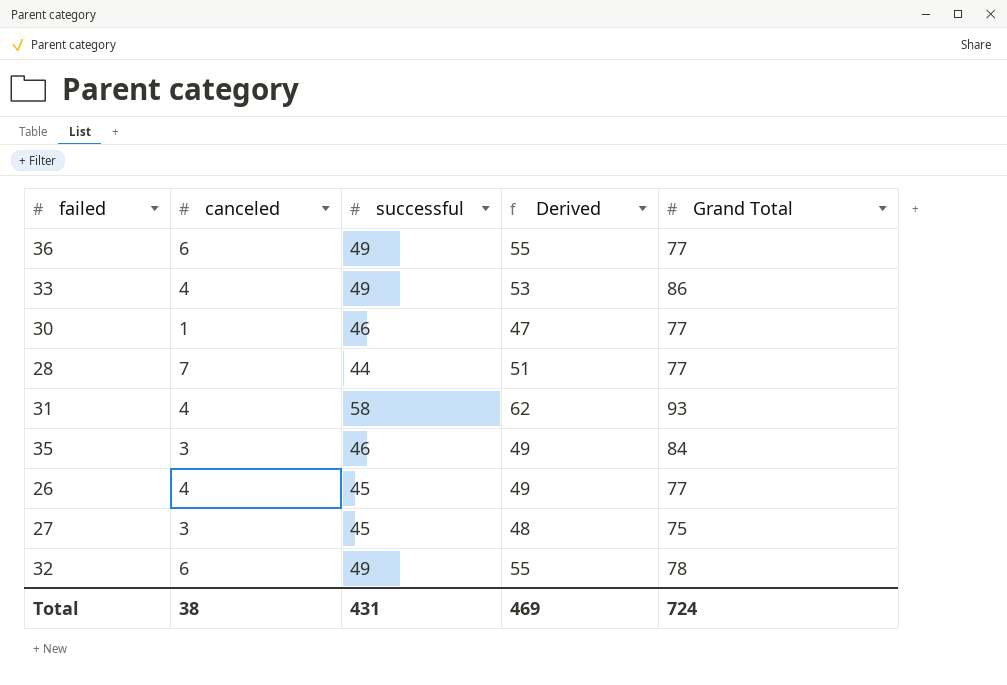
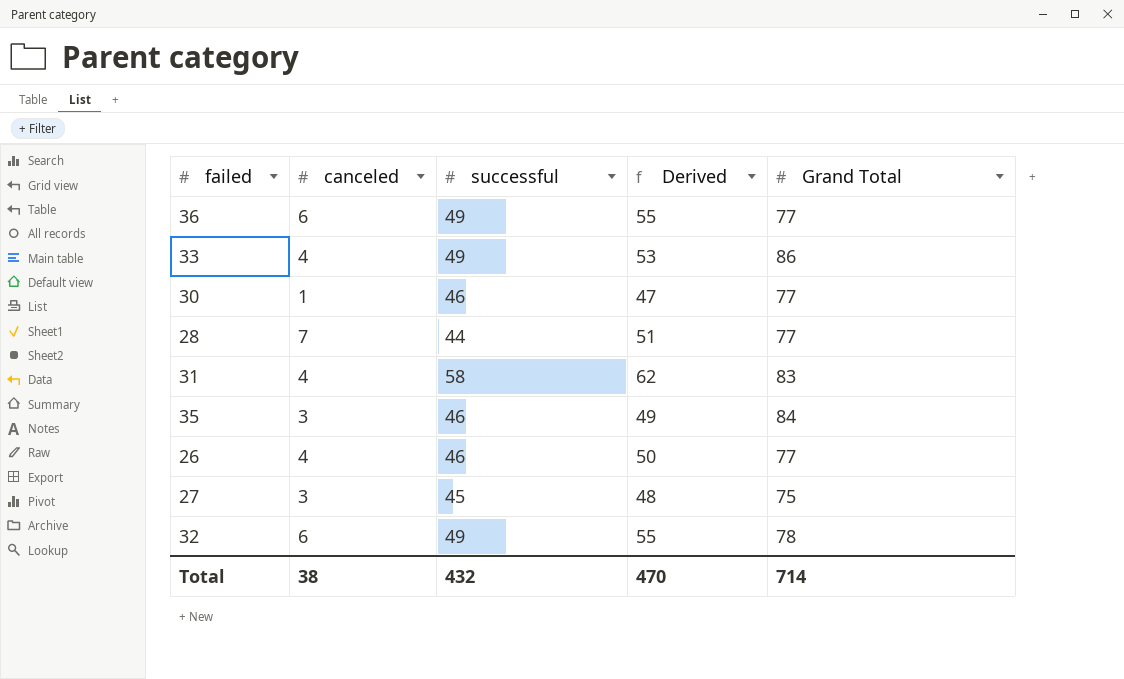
31 | Grand Total: 93 -> 83
26 | successful: 45 -> 46
26 | Derived: 49 -> 50
Total | successful: 431 -> 432
Total | Derived: 469 -> 470
Total | Grand Total: 724 -> 714

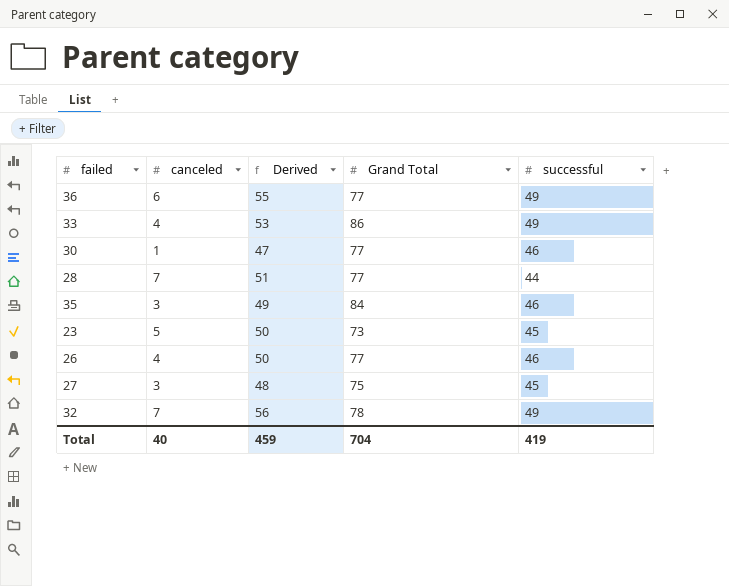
column successful | position: 3 -> 5
row 31: 4 | 58 | 62 | 83 -> none
row 23: none -> 5 | 50 | 73 | 45
32 | canceled: 6 -> 7
32 | Derived: 55 -> 56
Total | canceled: 38 -> 40
Total | Derived: 470 -> 459
Total | Grand Total: 714 -> 704
Total | successful: 432 -> 419

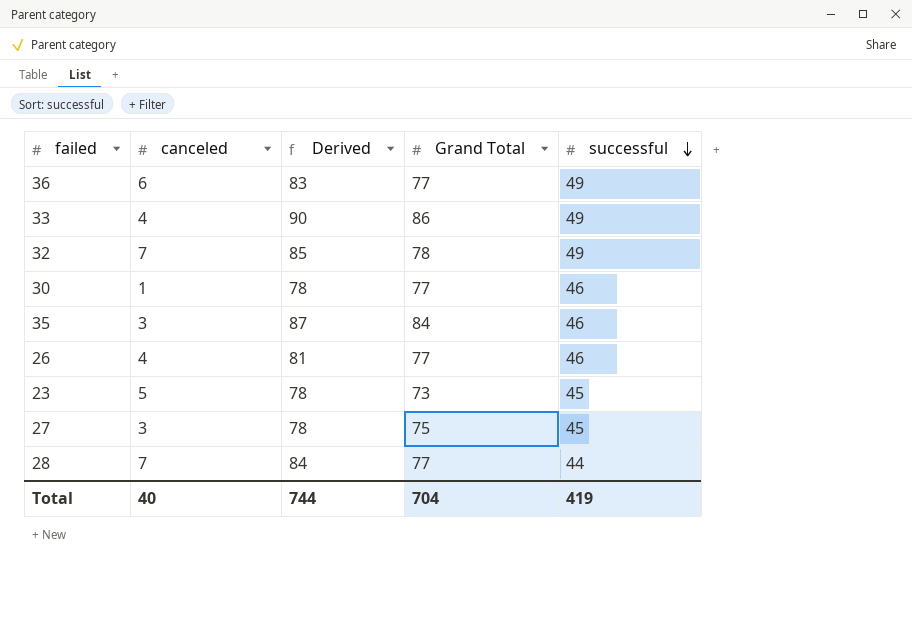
row order: none -> successful descending
column Derived | formula: [canceled] + [successful] -> [canceled] + [Grand Total]
Total | Derived: 459 -> 744

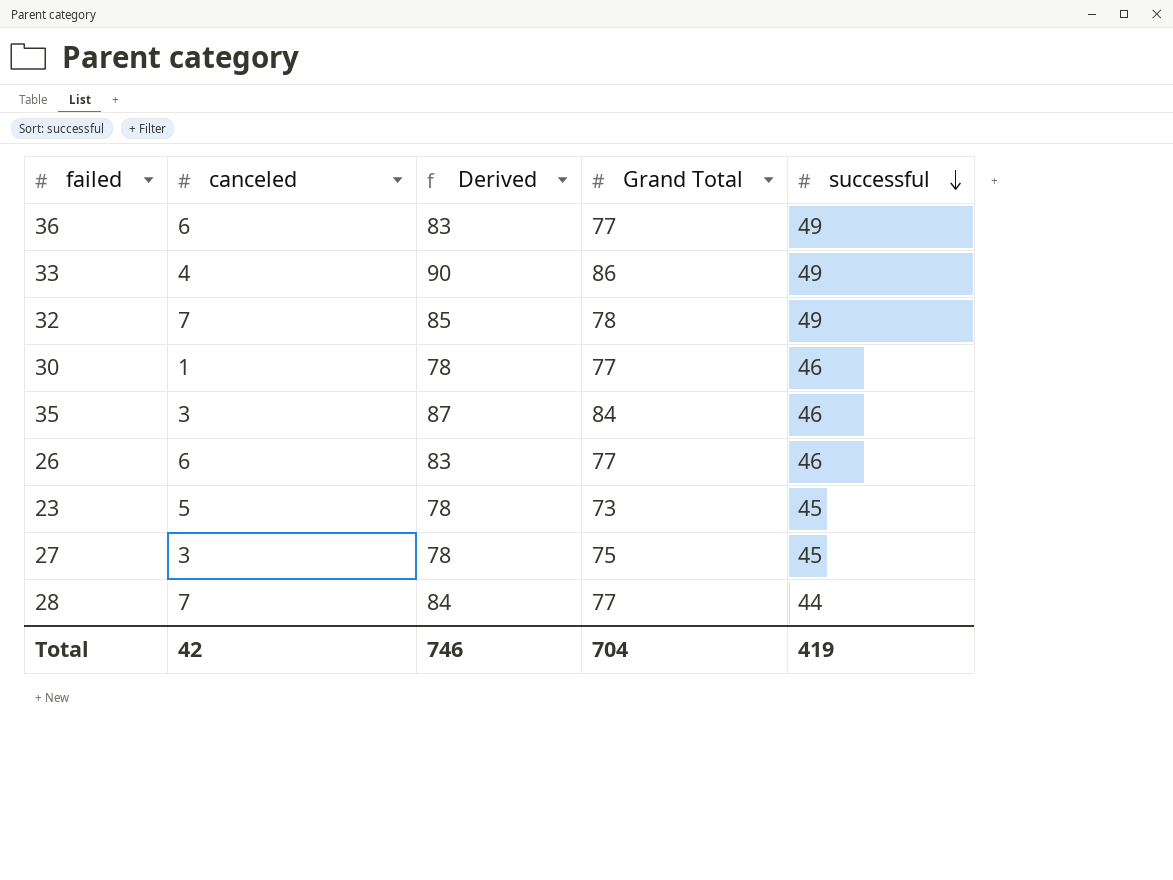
26 | canceled: 4 -> 6
26 | Derived: 81 -> 83
Total | canceled: 40 -> 42
Total | Derived: 744 -> 746

